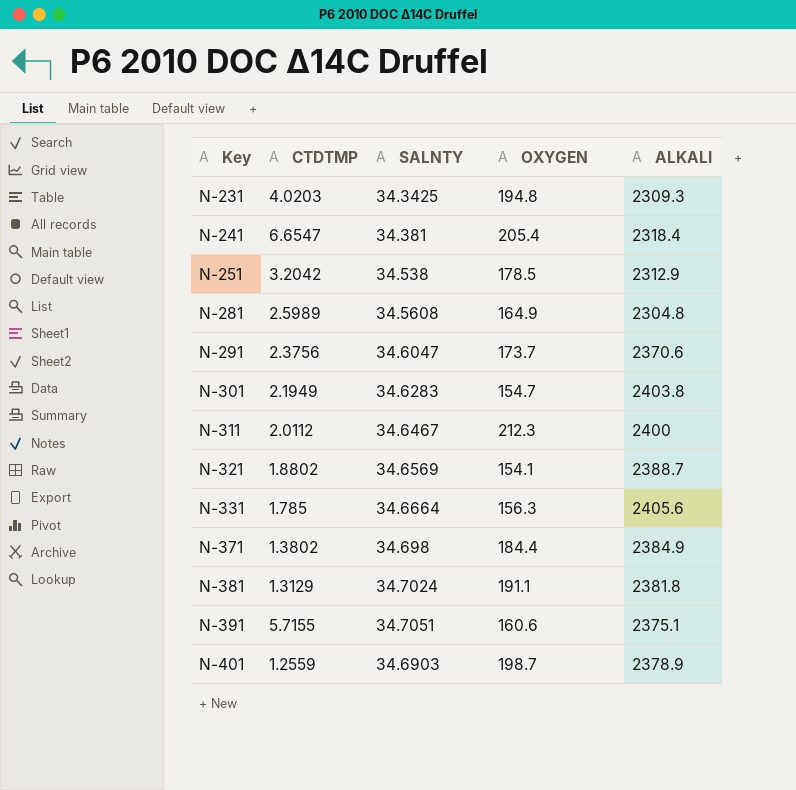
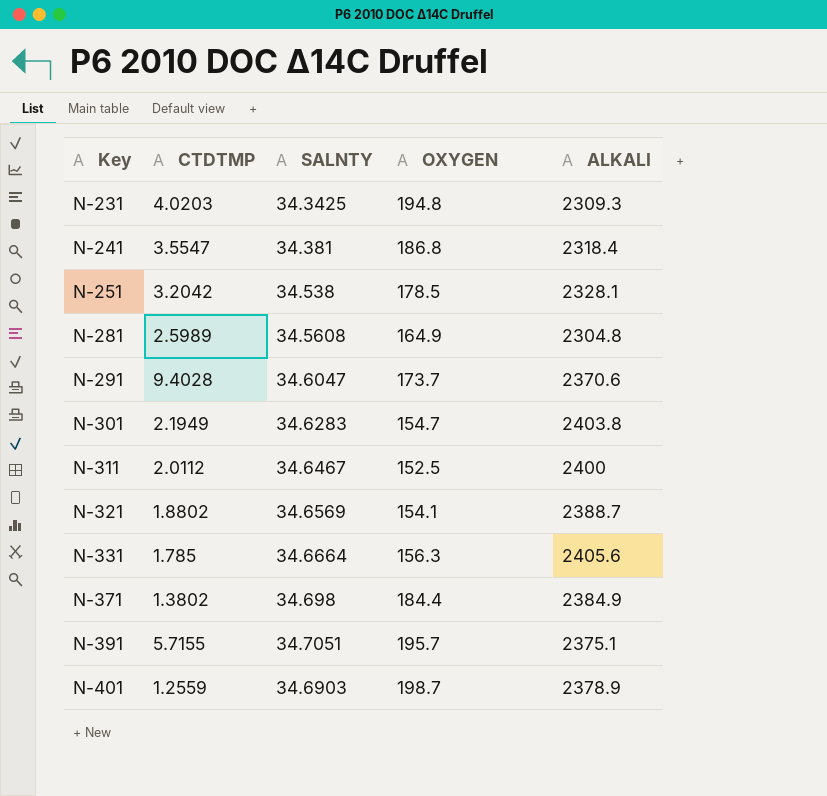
row N-381: 1.3129 | 34.7024 | 191.1 | 2381.8 -> none
N-241 | CTDTMP: 6.6547 -> 3.5547
N-241 | OXYGEN: 205.4 -> 186.8
N-251 | ALKALI: 2312.9 -> 2328.1
N-291 | CTDTMP: 2.3756 -> 9.4028
N-311 | OXYGEN: 212.3 -> 152.5
N-391 | OXYGEN: 160.6 -> 195.7

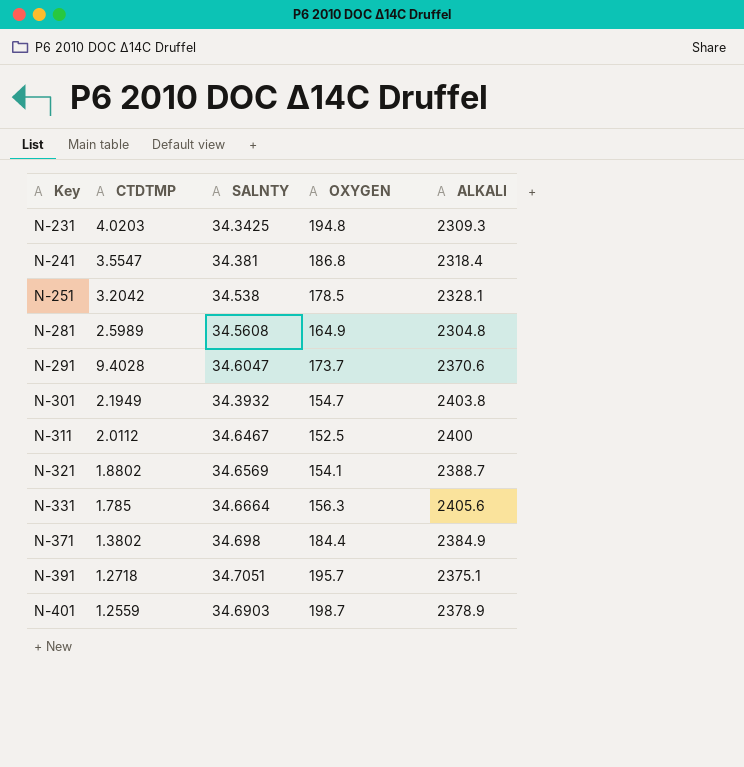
N-301 | SALNTY: 34.6283 -> 34.3932
N-391 | CTDTMP: 5.7155 -> 1.2718

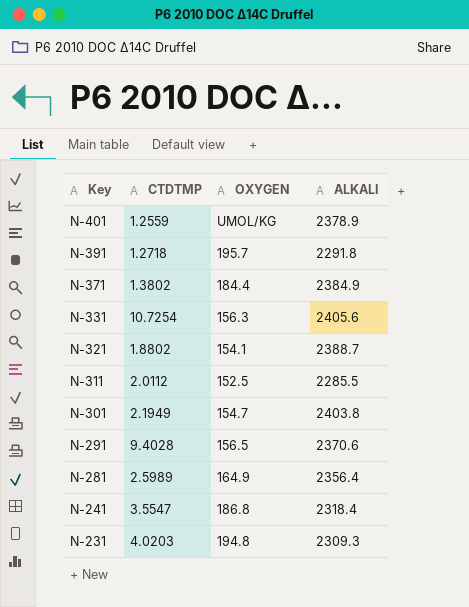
row order: Key ascending -> Key descending
column SALNTY | position: 3 -> none
row N-251: 3.2042 | 34.538 | 178.5 | 2328.1 -> none
N-401 | OXYGEN: 198.7 -> UMOL/KG
N-391 | ALKALI: 2375.1 -> 2291.8
N-331 | CTDTMP: 1.785 -> 10.7254
N-311 | ALKALI: 2400 -> 2285.5
N-291 | OXYGEN: 173.7 -> 156.5
N-281 | ALKALI: 2304.8 -> 2356.4

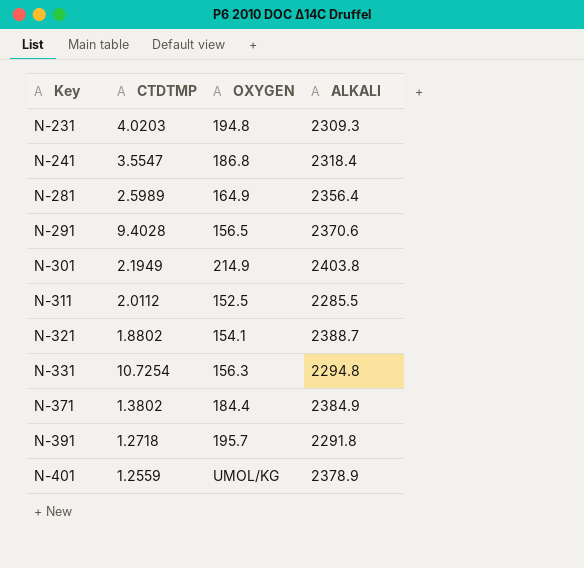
row order: Key descending -> Key ascending
N-301 | OXYGEN: 154.7 -> 214.9
N-331 | ALKALI: 2405.6 -> 2294.8

